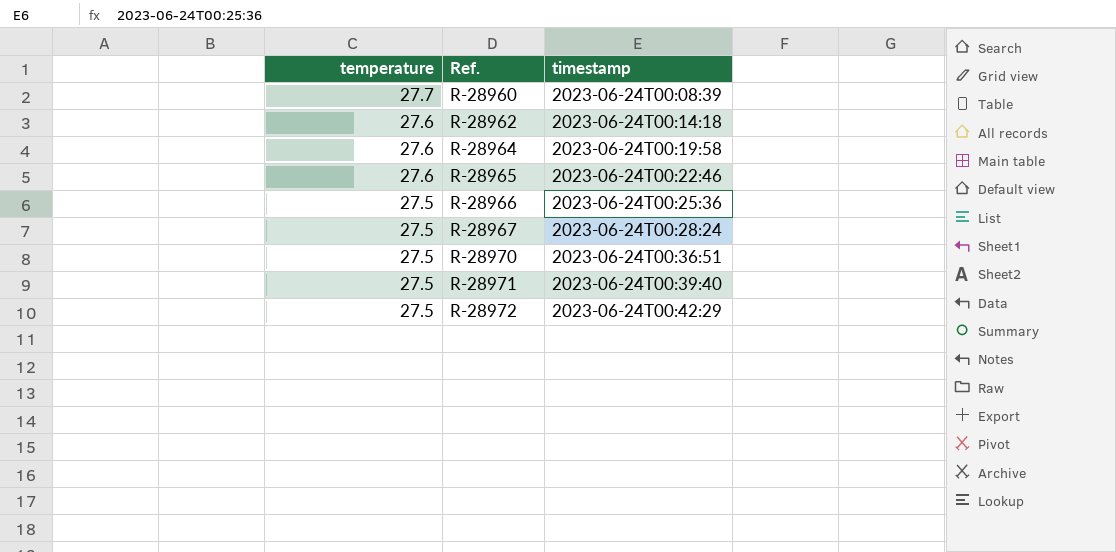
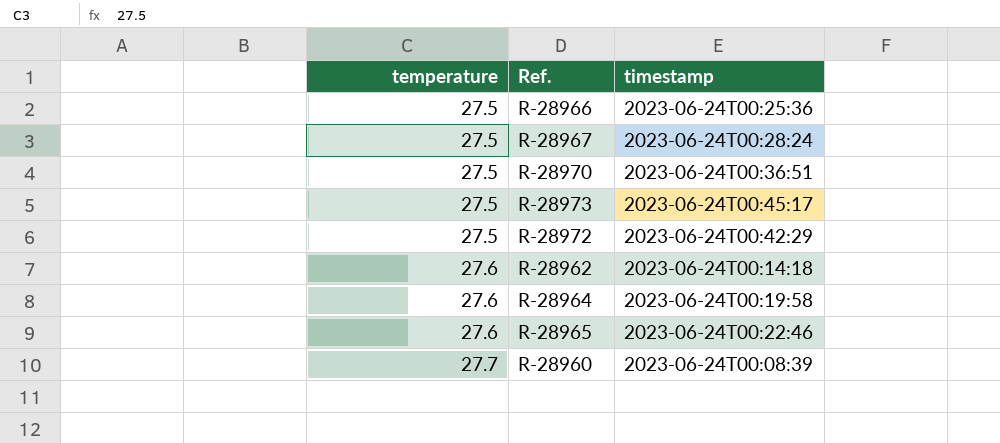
row order: temperature descending -> temperature ascending
row R-28971: 27.5 | 2023-06-24T00:39:40 -> none
row R-28973: none -> 27.5 | 2023-06-24T00:45:17

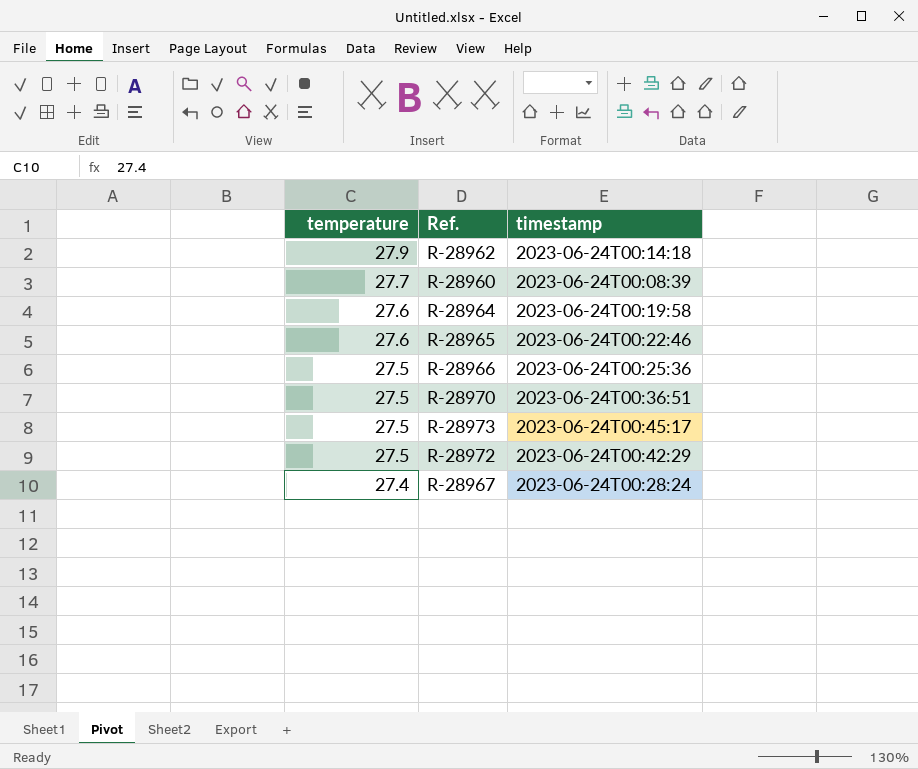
row order: temperature ascending -> temperature descending
R-28962 | temperature: 27.6 -> 27.9
R-28967 | temperature: 27.5 -> 27.4

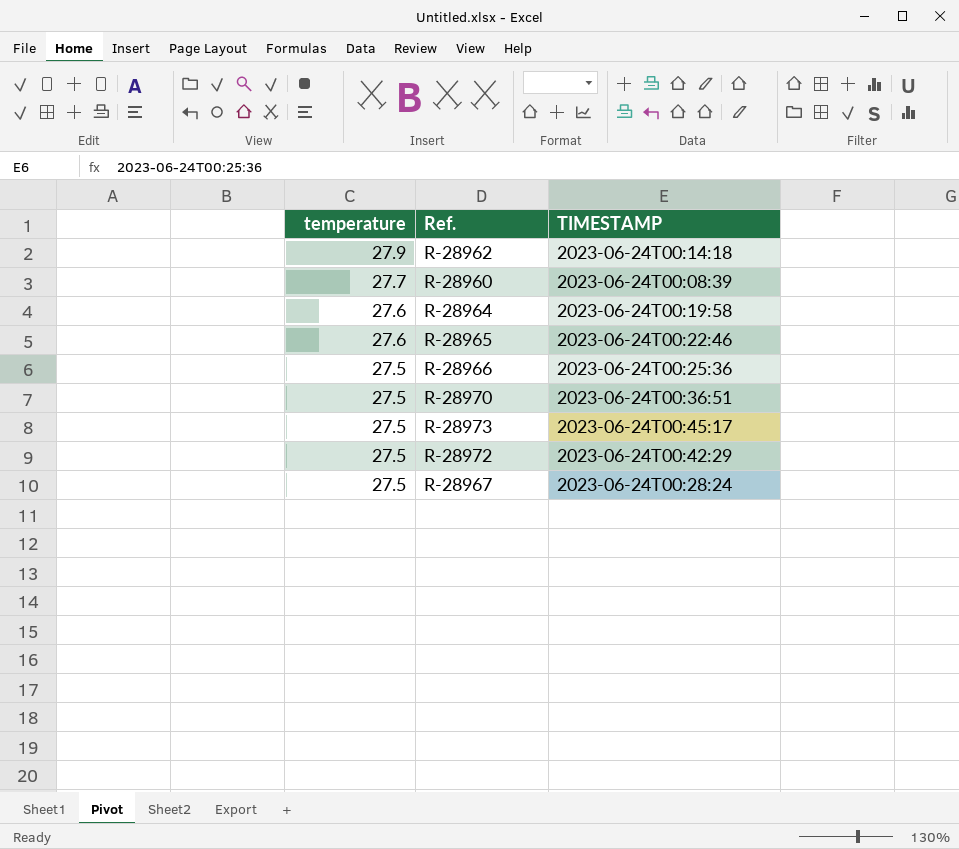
column name: timestamp -> TIMESTAMP
R-28967 | temperature: 27.4 -> 27.5

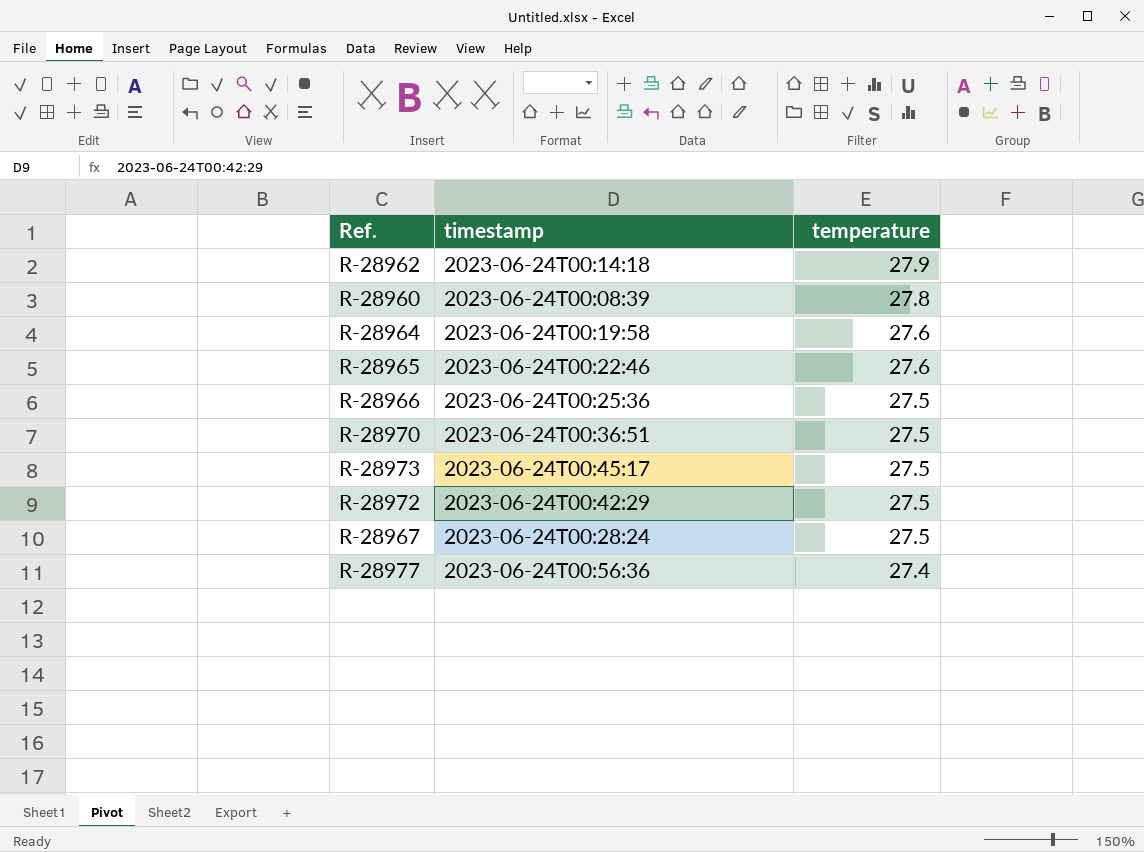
column name: TIMESTAMP -> timestamp
column temperature | position: 1 -> 3
R-28960 | temperature: 27.7 -> 27.8
row R-28977: none -> 2023-06-24T00:56:36 | 27.4

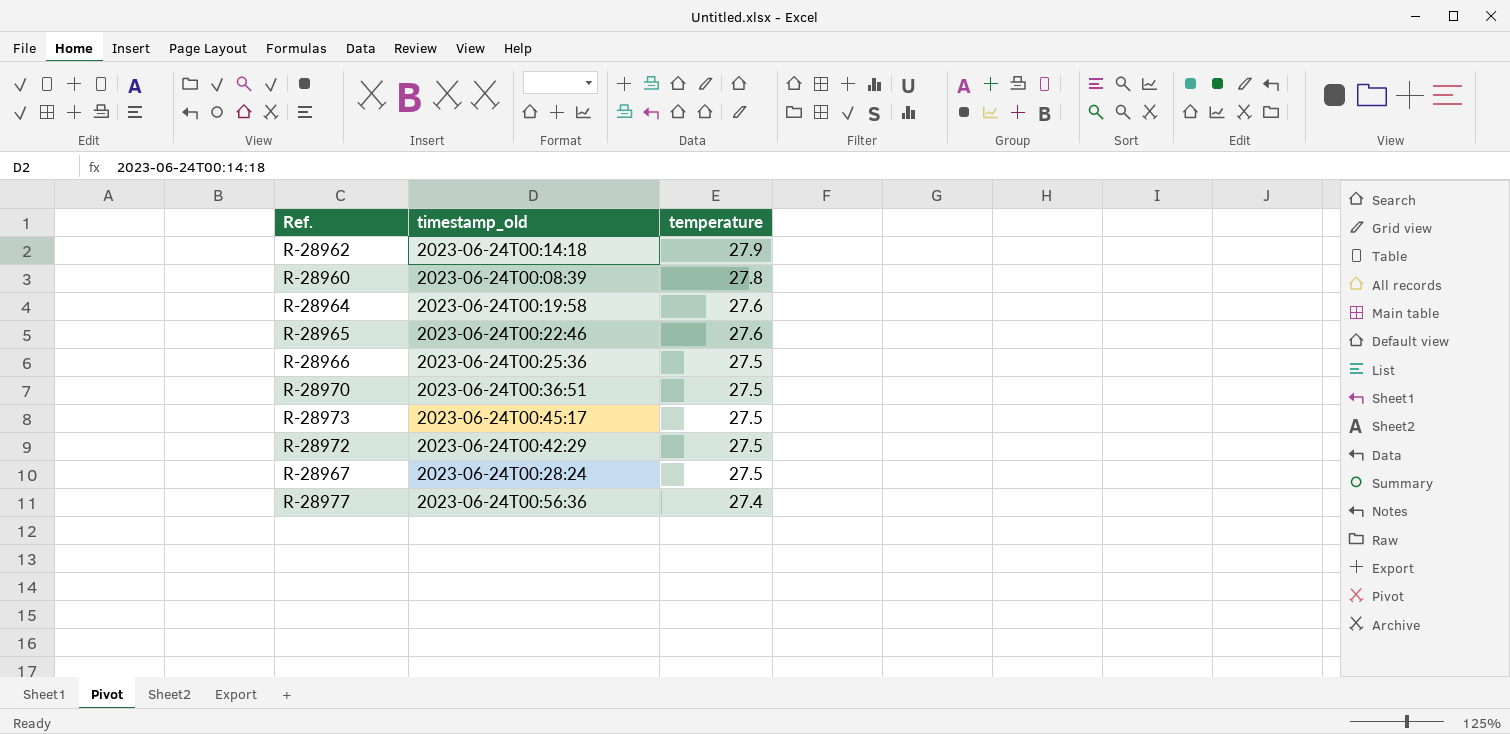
column name: timestamp -> timestamp_old

